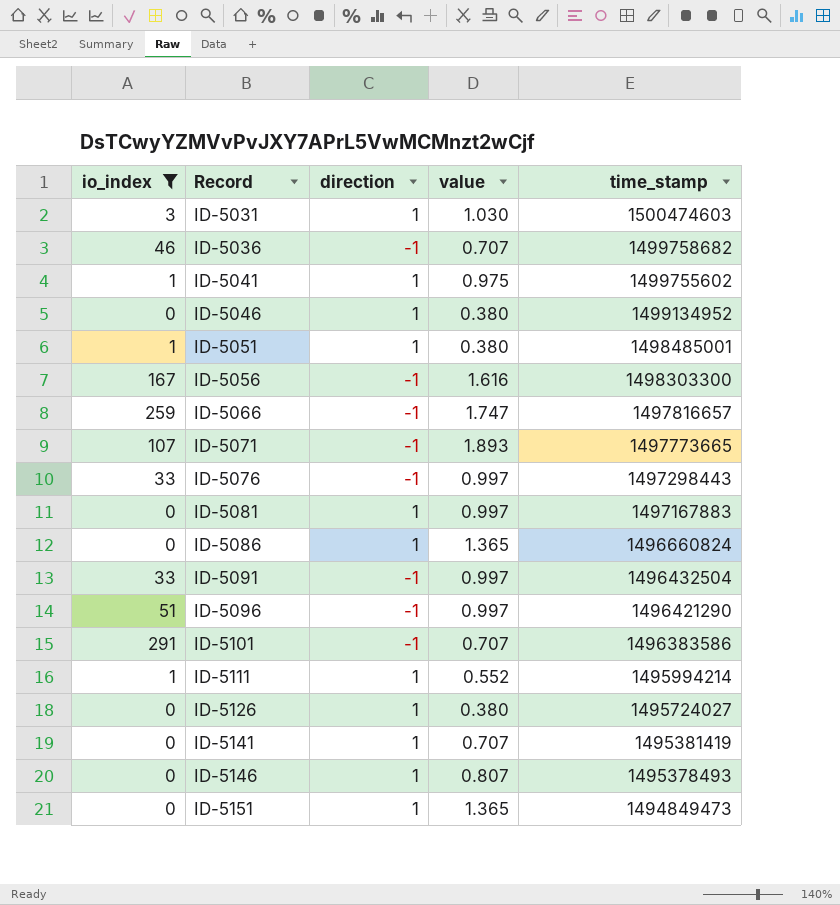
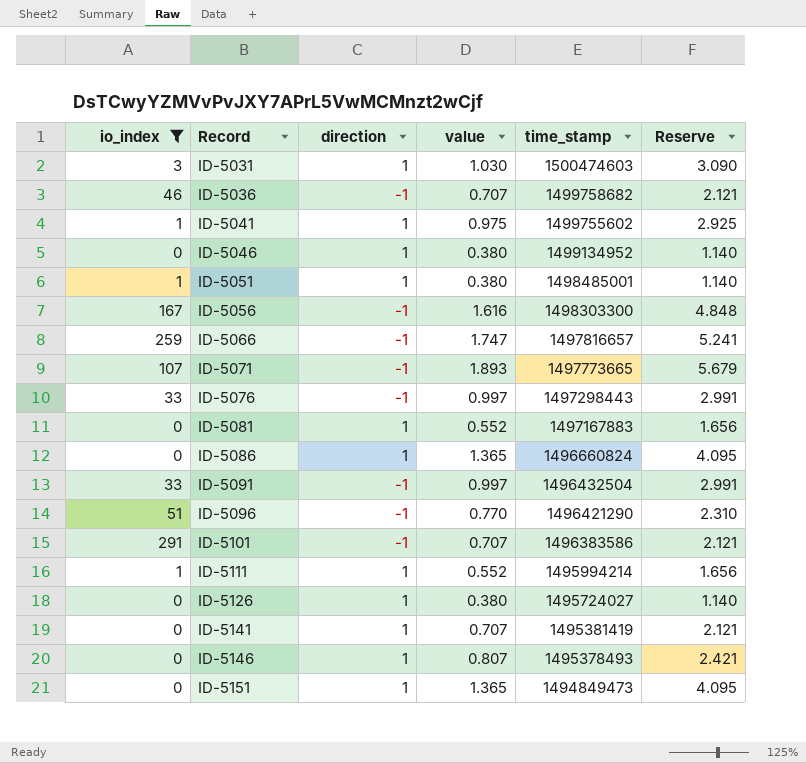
column Reserve | formula: none -> [value] * 3
ID-5081 | value: 0.997 -> 0.552
ID-5096 | value: 0.997 -> 0.770

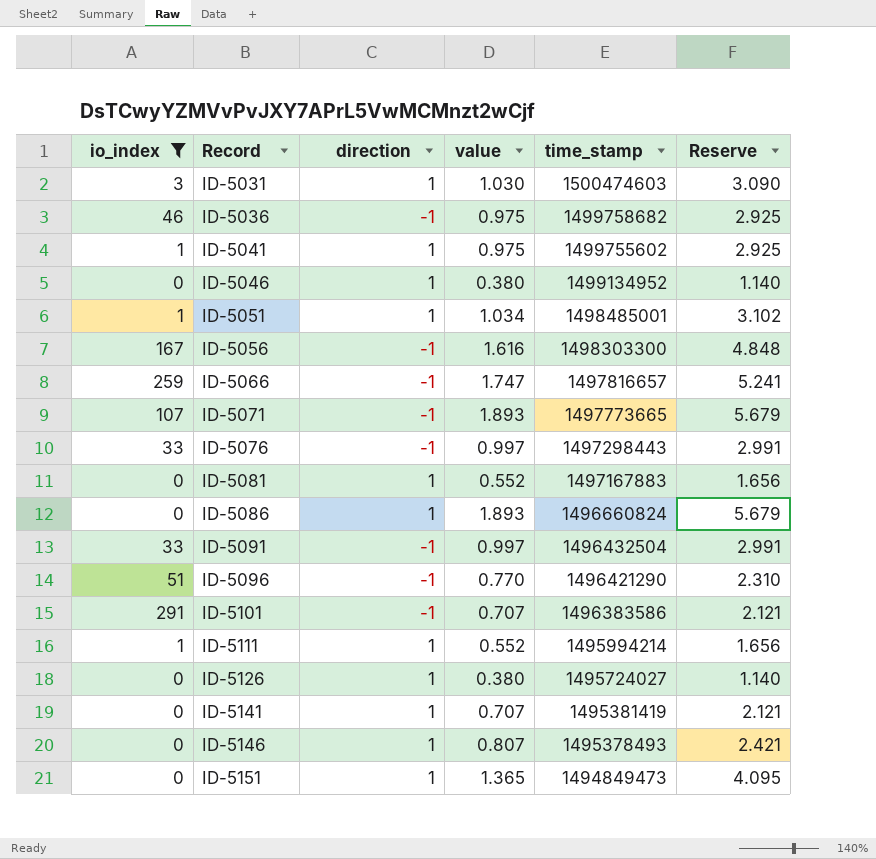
ID-5036 | value: 0.707 -> 0.975
ID-5036 | Reserve: 2.121 -> 2.925
ID-5051 | value: 0.380 -> 1.034
ID-5051 | Reserve: 1.140 -> 3.102
ID-5086 | value: 1.365 -> 1.893
ID-5086 | Reserve: 4.095 -> 5.679

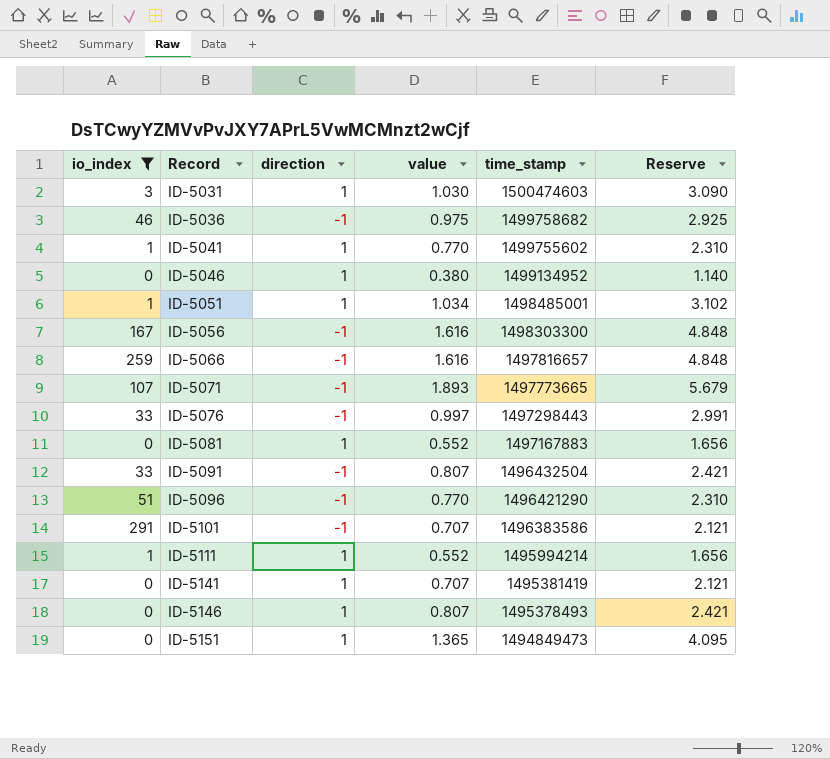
row ID-5086: 0 | 1 | 1.893 | 1496660824 | 5.679 -> none
row ID-5126: 0 | 1 | 0.380 | 1495724027 | 1.140 -> none
ID-5041 | value: 0.975 -> 0.770
ID-5041 | Reserve: 2.925 -> 2.310
ID-5066 | value: 1.747 -> 1.616
ID-5066 | Reserve: 5.241 -> 4.848
ID-5091 | value: 0.997 -> 0.807
ID-5091 | Reserve: 2.991 -> 2.421

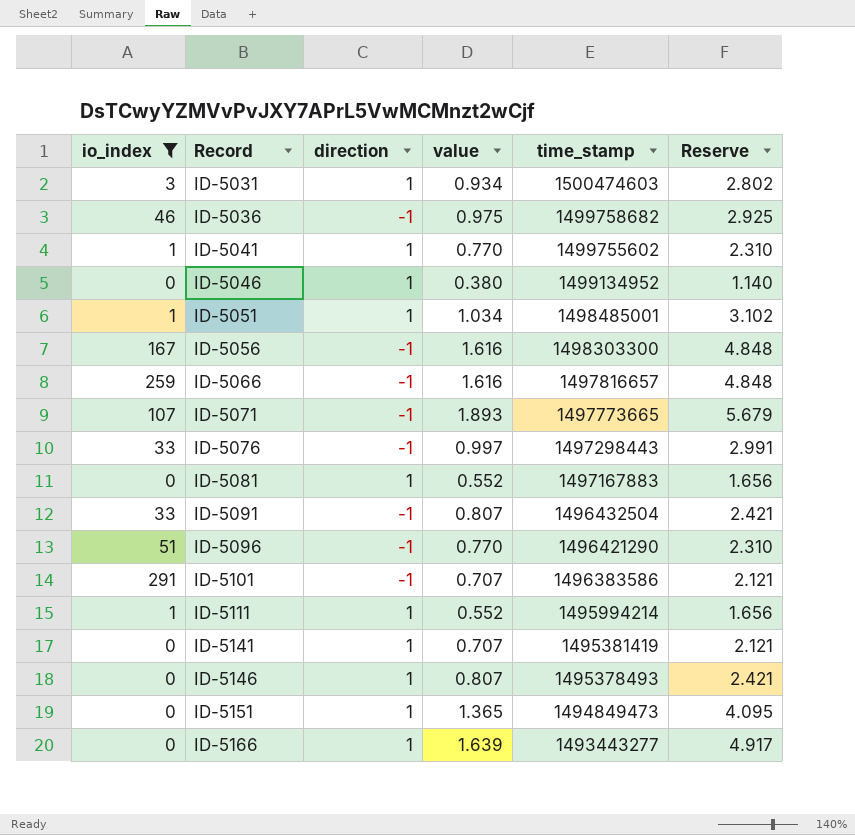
ID-5031 | value: 1.030 -> 0.934
ID-5031 | Reserve: 3.090 -> 2.802
row ID-5166: none -> 0 | 1 | 1.639 | 1493443277 | 4.917

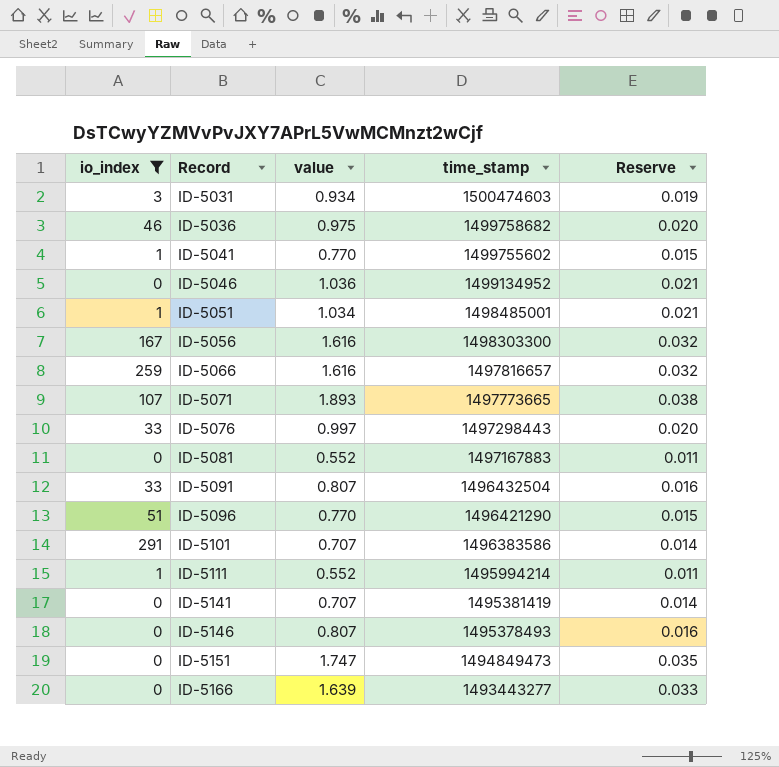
column direction | position: 3 -> none
column Reserve | formula: [value] * 3 -> [value] * 0.02
ID-5046 | value: 0.380 -> 1.036
ID-5151 | value: 1.365 -> 1.747

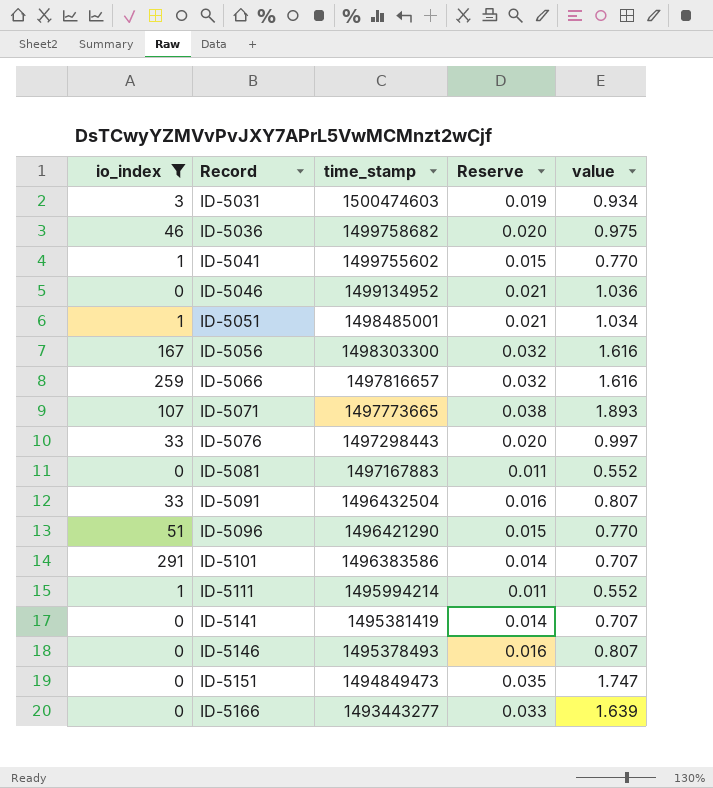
column value | position: 3 -> 5

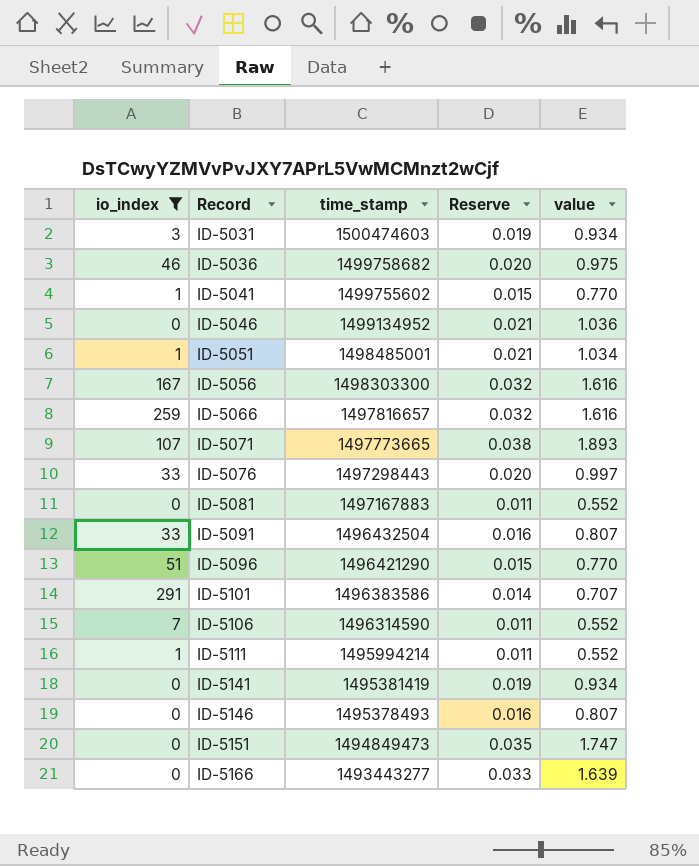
row ID-5106: none -> 7 | 1496314590 | 0.011 | 0.552
ID-5141 | Reserve: 0.014 -> 0.019
ID-5141 | value: 0.707 -> 0.934

